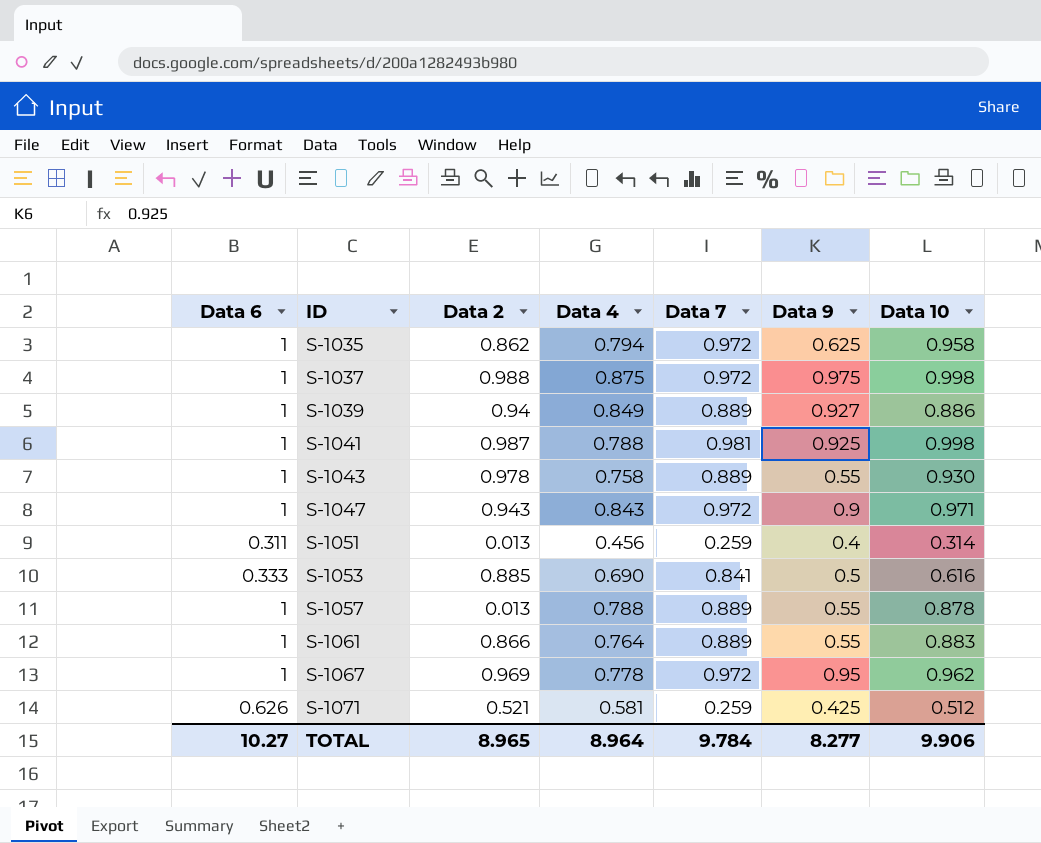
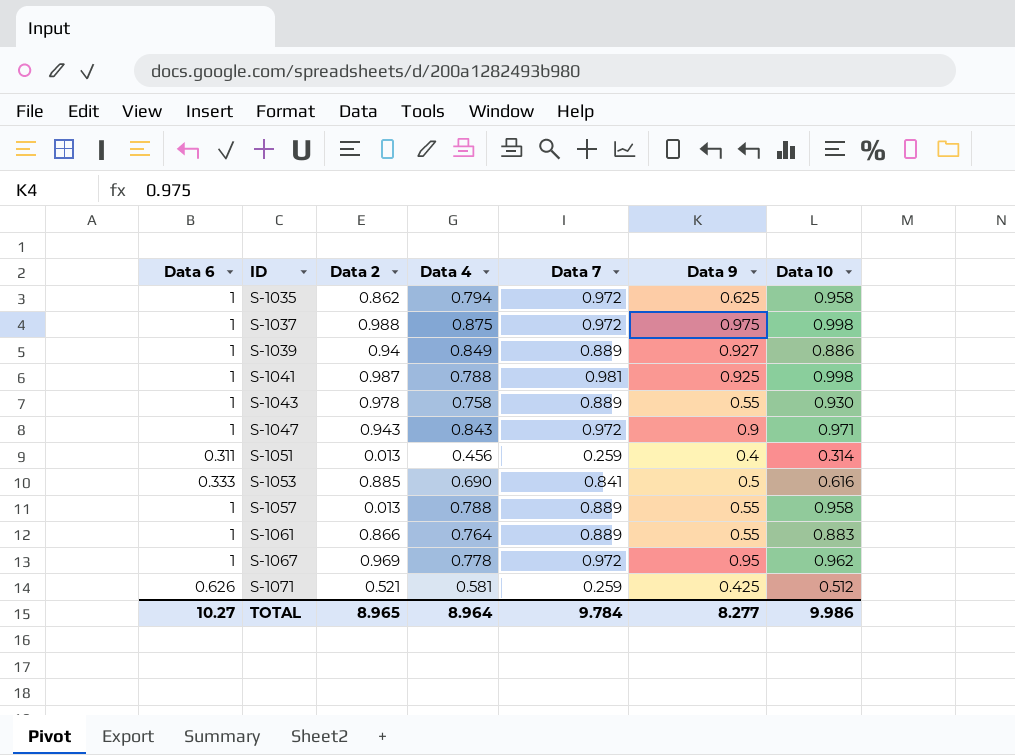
S-1057 | Data 10: 0.878 -> 0.958
TOTAL | Data 10: 9.906 -> 9.986

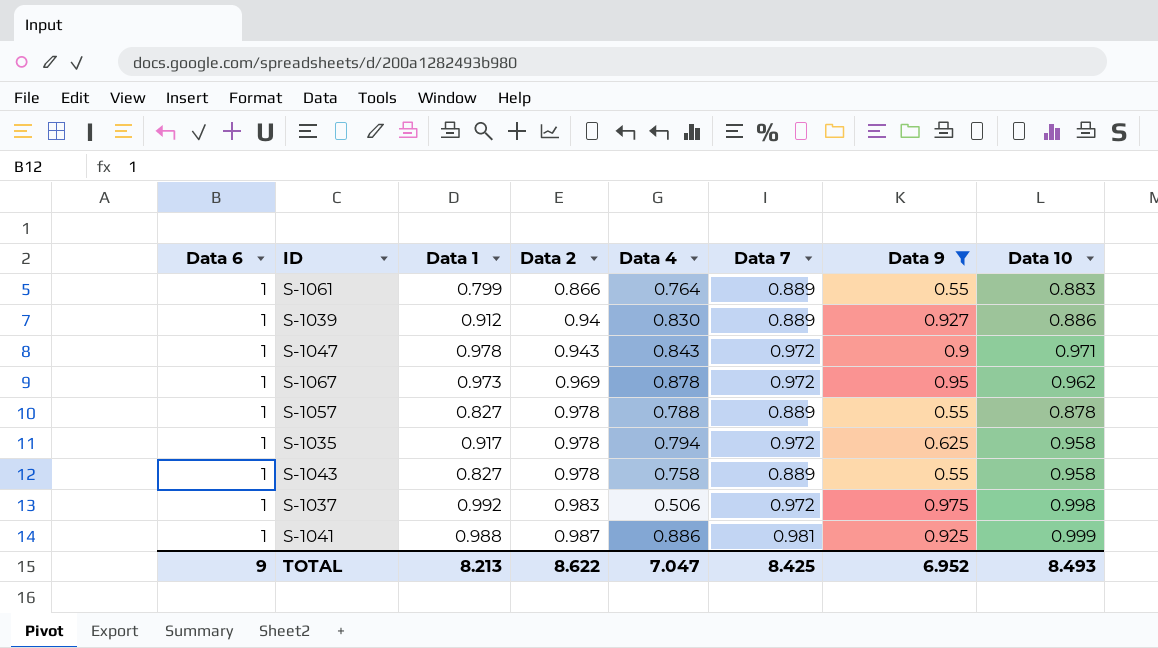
filter: none -> Data 9 >= 0.55
row order: ID ascending -> Data 2 ascending
column Data 1 | position: none -> 3
S-1039 | Data 4: 0.849 -> 0.830
S-1067 | Data 4: 0.778 -> 0.878
S-1057 | Data 2: 0.013 -> 0.978
S-1057 | Data 10: 0.958 -> 0.878
S-1035 | Data 2: 0.862 -> 0.978
S-1043 | Data 10: 0.930 -> 0.958
S-1037 | Data 2: 0.988 -> 0.983
S-1037 | Data 4: 0.875 -> 0.506
S-1041 | Data 4: 0.788 -> 0.886
S-1041 | Data 10: 0.998 -> 0.999
TOTAL | Data 6: 10.27 -> 9
TOTAL | Data 2: 8.965 -> 8.622
TOTAL | Data 4: 8.964 -> 7.047
TOTAL | Data 7: 9.784 -> 8.425
TOTAL | Data 9: 8.277 -> 6.952
TOTAL | Data 10: 9.986 -> 8.493

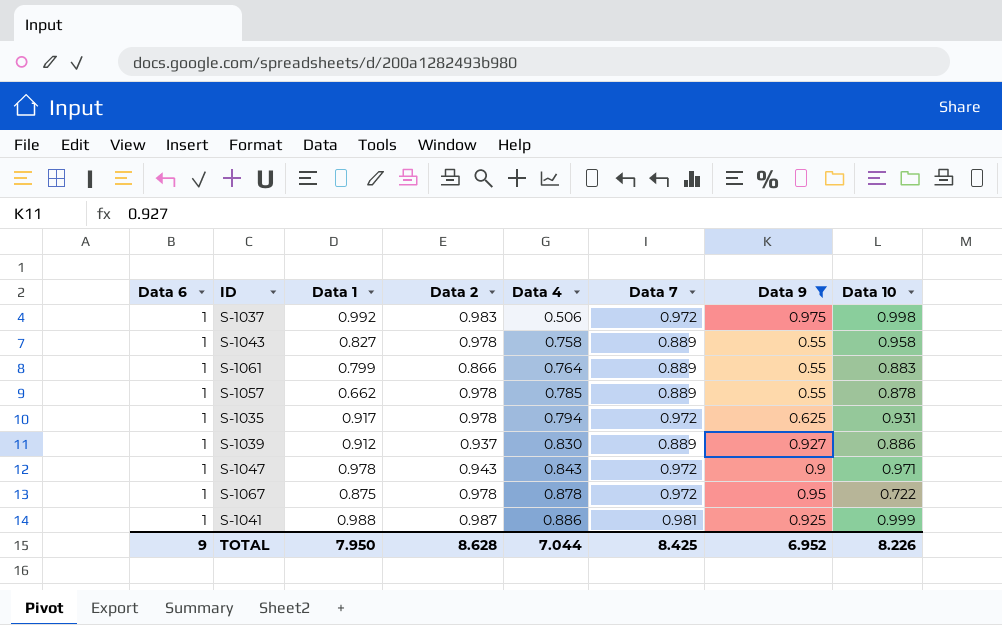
row order: Data 2 ascending -> Data 4 ascending
S-1057 | Data 1: 0.827 -> 0.662
S-1057 | Data 4: 0.788 -> 0.785
S-1035 | Data 10: 0.958 -> 0.931
S-1039 | Data 2: 0.94 -> 0.937
S-1067 | Data 1: 0.973 -> 0.875
S-1067 | Data 2: 0.969 -> 0.978
S-1067 | Data 10: 0.962 -> 0.722
TOTAL | Data 1: 8.213 -> 7.950
TOTAL | Data 2: 8.622 -> 8.628
TOTAL | Data 4: 7.047 -> 7.044
TOTAL | Data 10: 8.493 -> 8.226

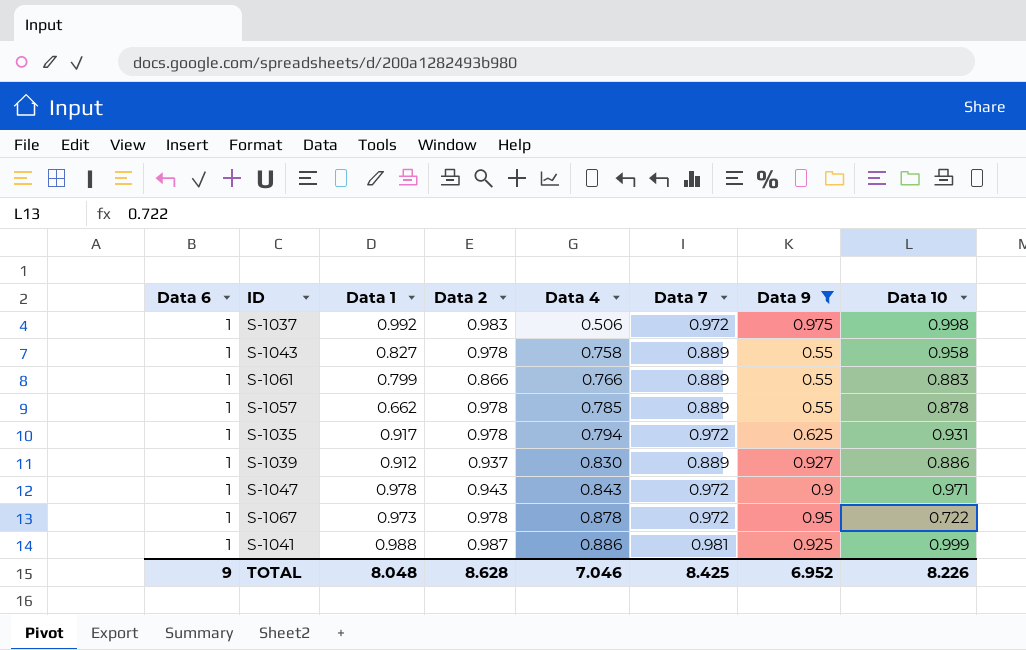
S-1061 | Data 4: 0.764 -> 0.766
S-1067 | Data 1: 0.875 -> 0.973
TOTAL | Data 1: 7.950 -> 8.048
TOTAL | Data 4: 7.044 -> 7.046

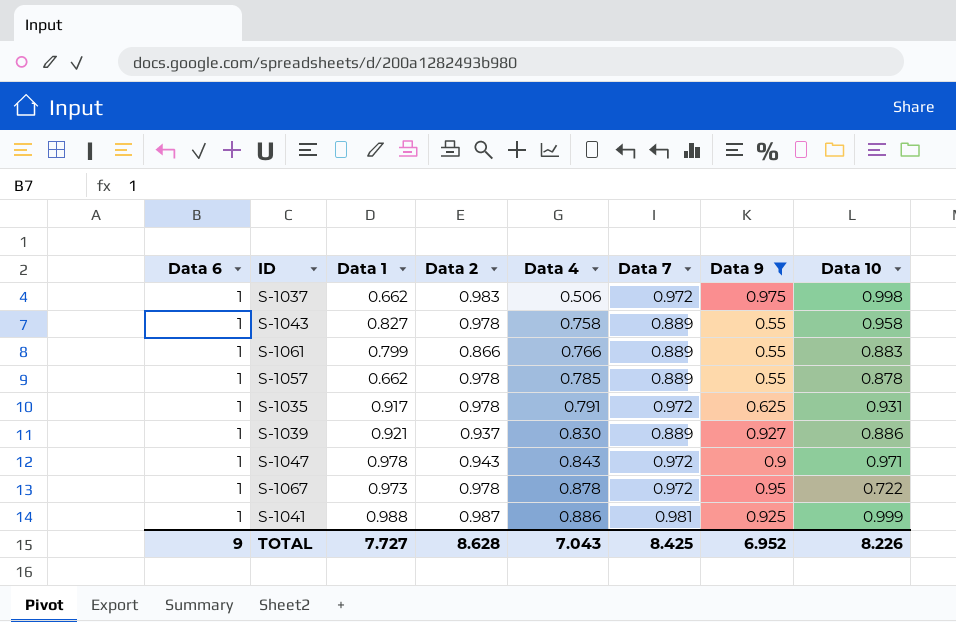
S-1037 | Data 1: 0.992 -> 0.662
S-1035 | Data 4: 0.794 -> 0.791
S-1039 | Data 1: 0.912 -> 0.921
TOTAL | Data 1: 8.048 -> 7.727
TOTAL | Data 4: 7.046 -> 7.043

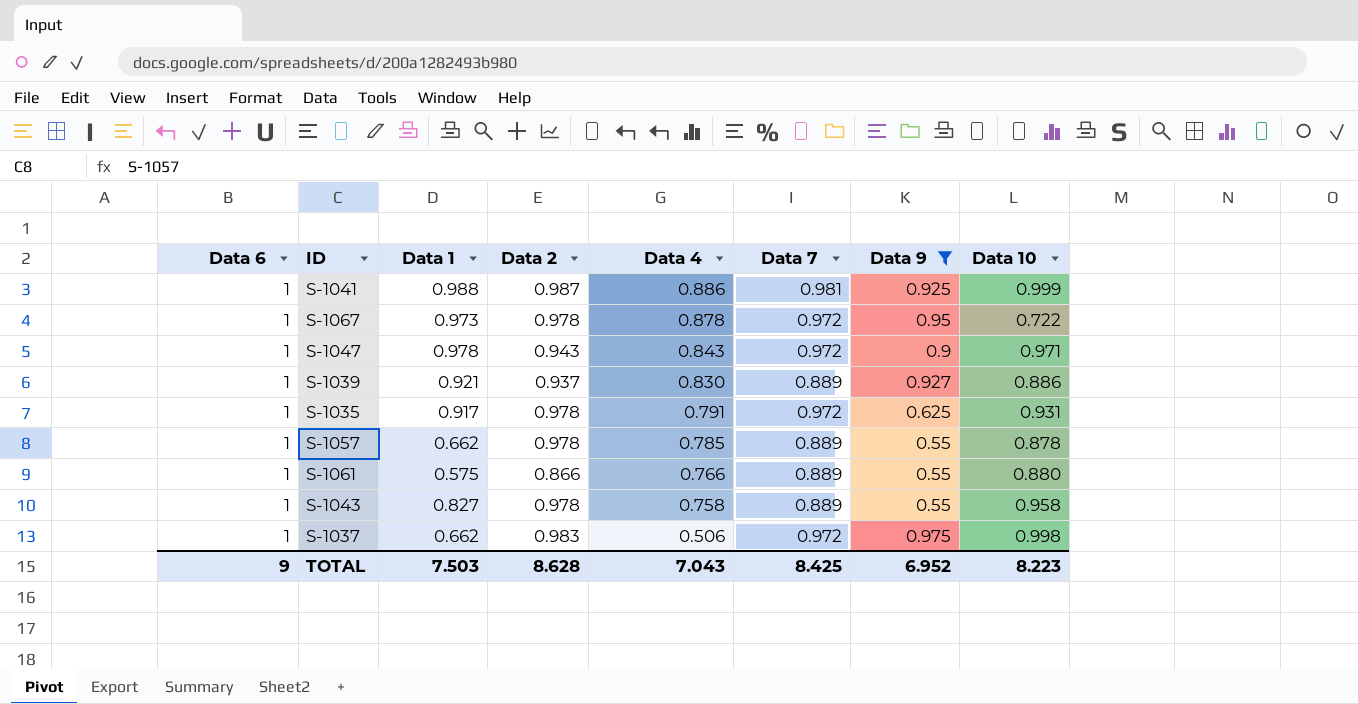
row order: Data 4 ascending -> Data 4 descending
S-1061 | Data 1: 0.799 -> 0.575
S-1061 | Data 10: 0.883 -> 0.880
TOTAL | Data 1: 7.727 -> 7.503
TOTAL | Data 10: 8.226 -> 8.223

